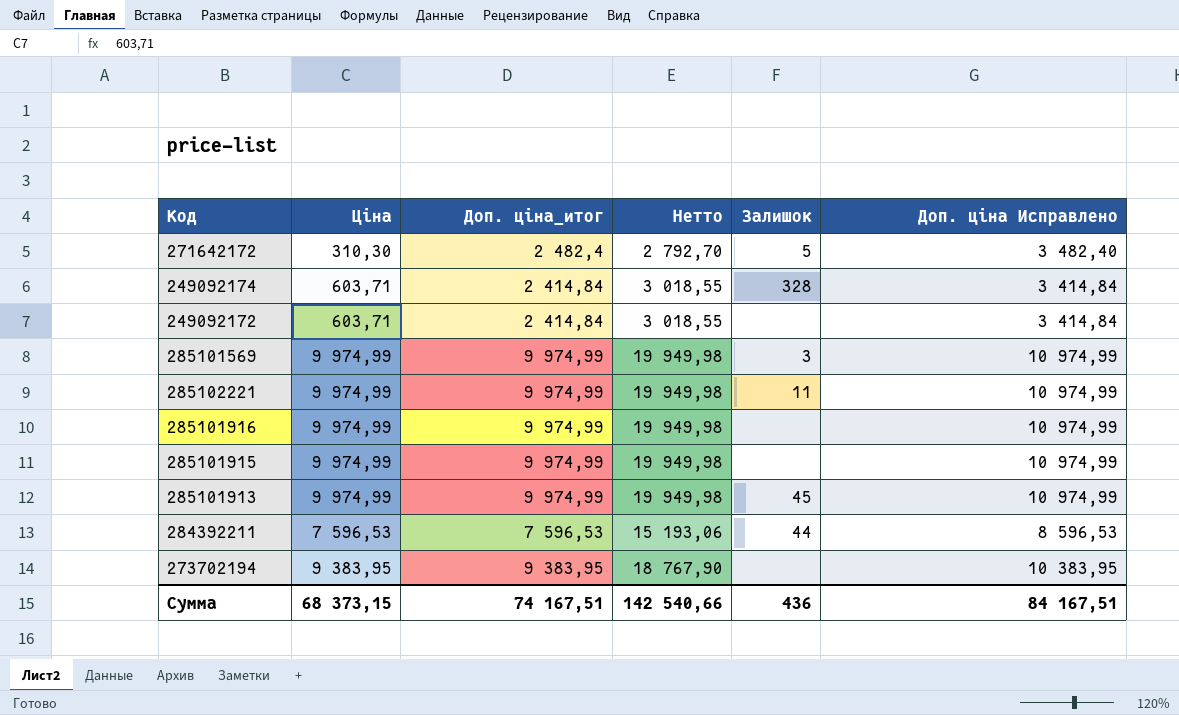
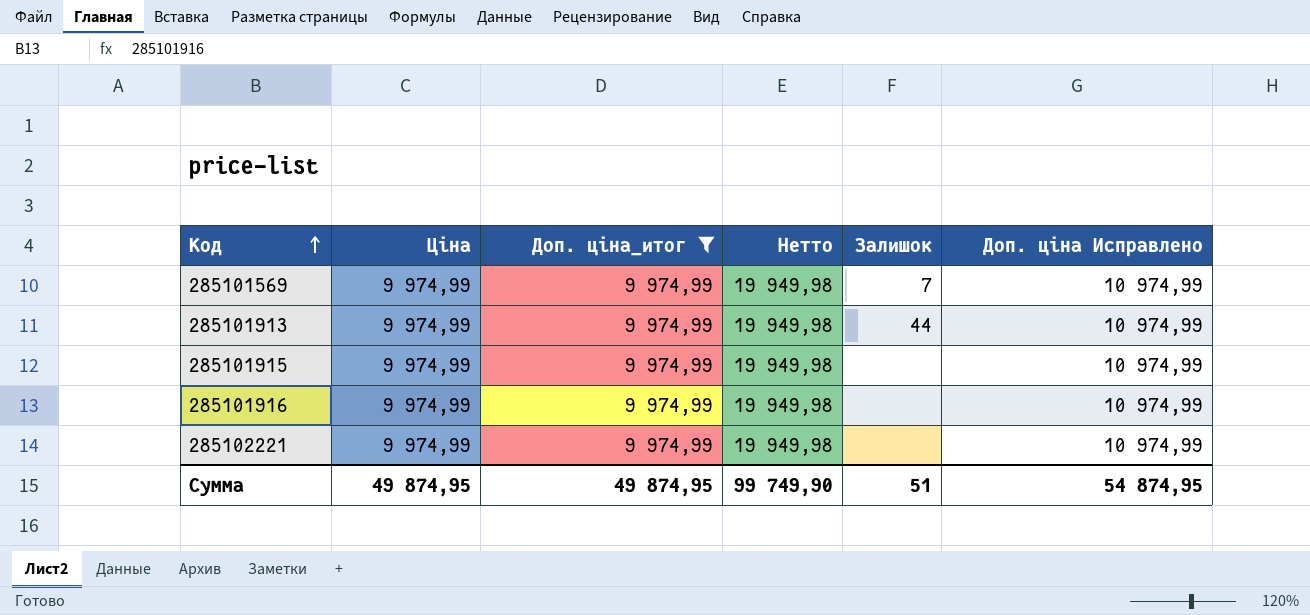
filter: none -> Доп. ціна_итог = 9 974,99
row order: none -> Код ascending
285101569 | Залишок: 3 -> 7
285101913 | Залишок: 45 -> 44
285102221 | Залишок: 11 -> none
Сумма | Ціна: 68 373,15 -> 49 874,95
Сумма | Доп. ціна_итог: 74 167,51 -> 49 874,95
Сумма | Нетто: 142 540,66 -> 99 749,90
Сумма | Залишок: 436 -> 51
Сумма | Доп. ціна Исправлено: 84 167,51 -> 54 874,95

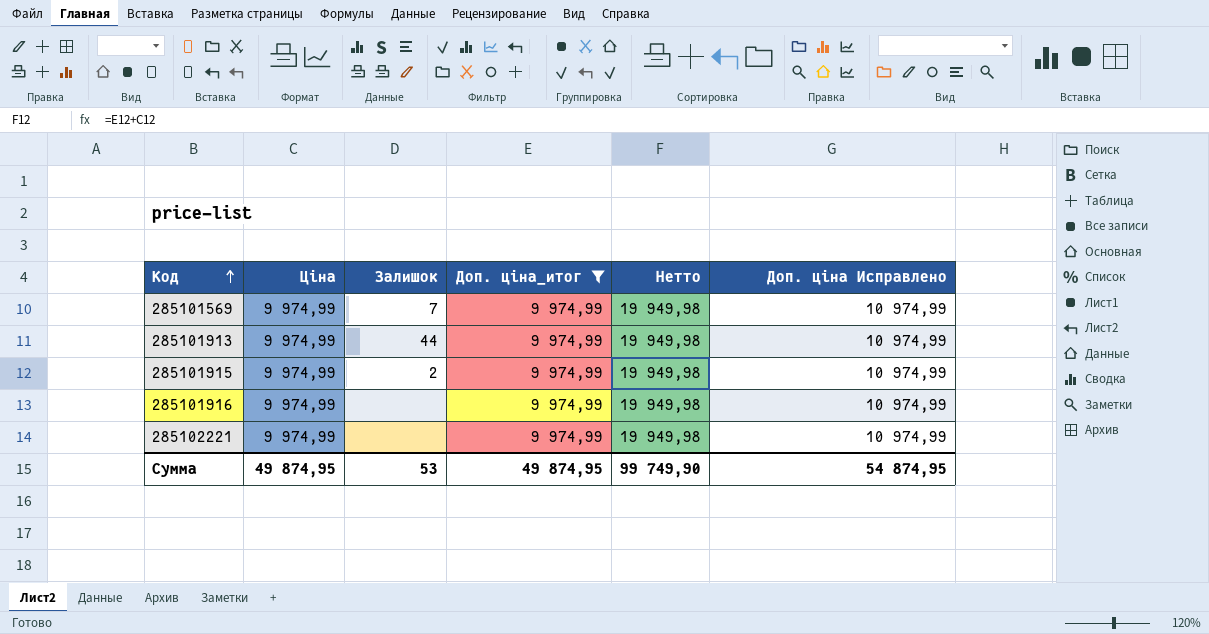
column Залишок | position: 5 -> 3
285101915 | Залишок: none -> 2
Сумма | Залишок: 51 -> 53

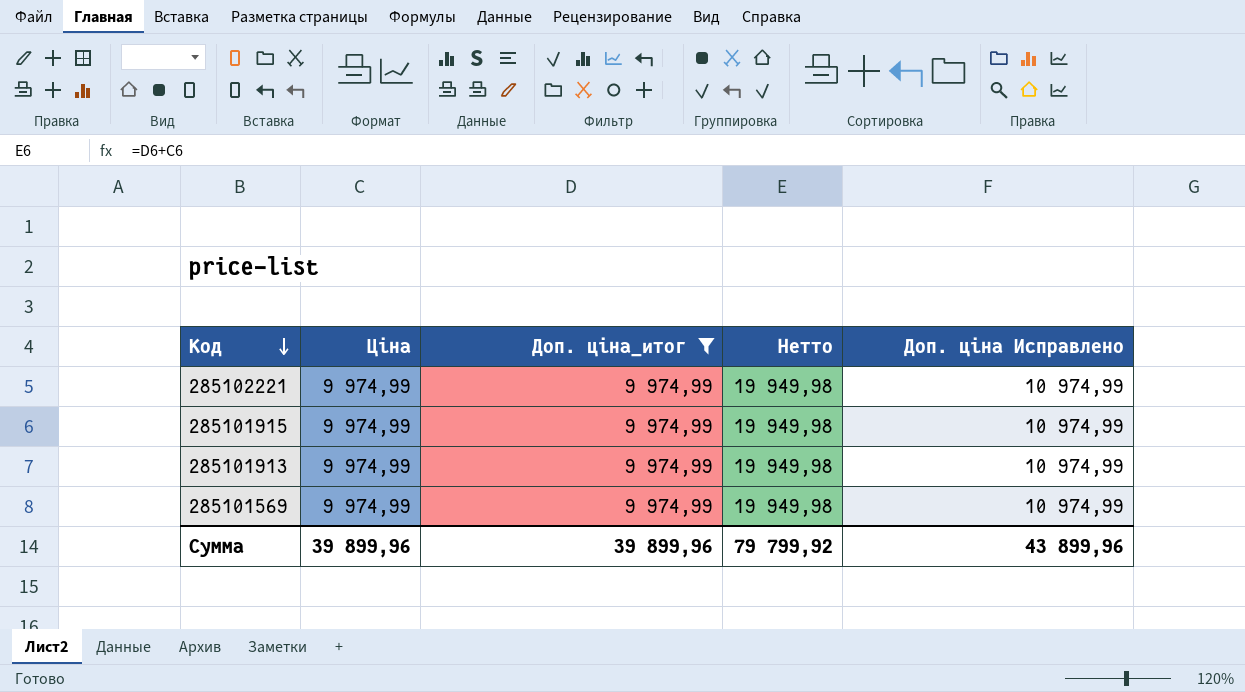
row order: Код ascending -> Код descending
column Залишок | position: 3 -> none
row 285101916: 9 974,99 | none | 9 974,99 | 19 949,98 | 10 974,99 -> none
Сумма | Ціна: 49 874,95 -> 39 899,96
Сумма | Доп. ціна_итог: 49 874,95 -> 39 899,96
Сумма | Нетто: 99 749,90 -> 79 799,92
Сумма | Доп. ціна Исправлено: 54 874,95 -> 43 899,96

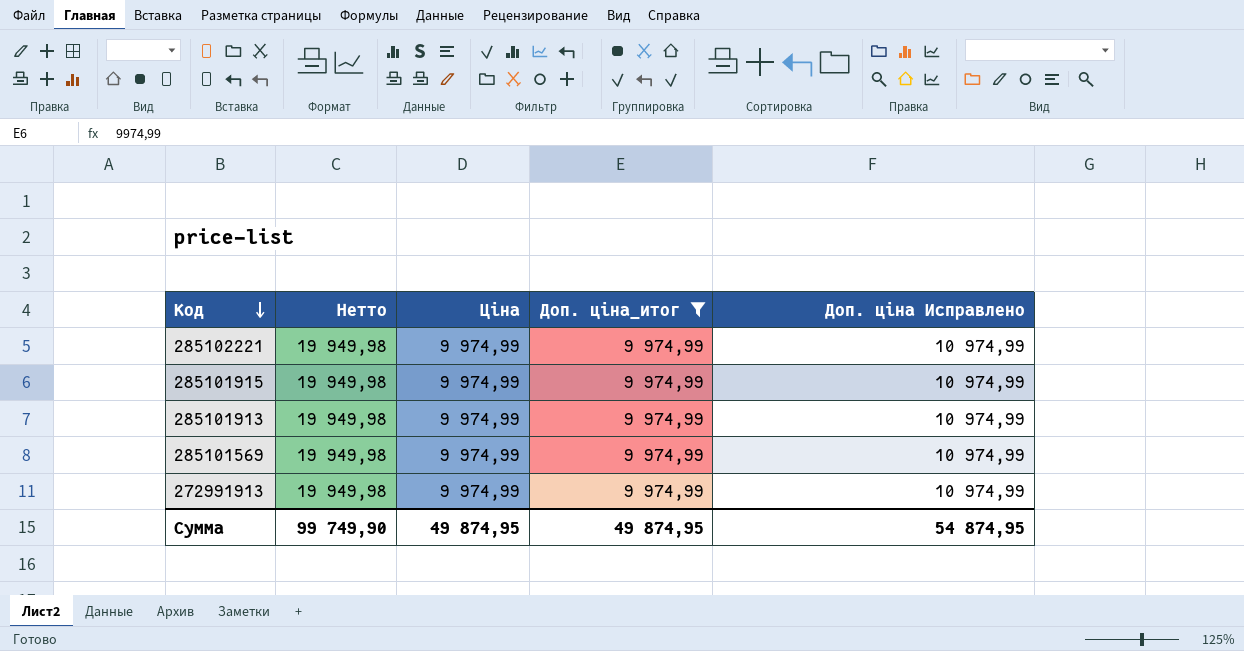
column Нетто | position: 4 -> 2
row 272991913: none -> 19 949,98 | 9 974,99 | 9 974,99 | 10 974,99
Сумма | Нетто: 79 799,92 -> 99 749,90
Сумма | Ціна: 39 899,96 -> 49 874,95
Сумма | Доп. ціна_итог: 39 899,96 -> 49 874,95
Сумма | Доп. ціна Исправлено: 43 899,96 -> 54 874,95

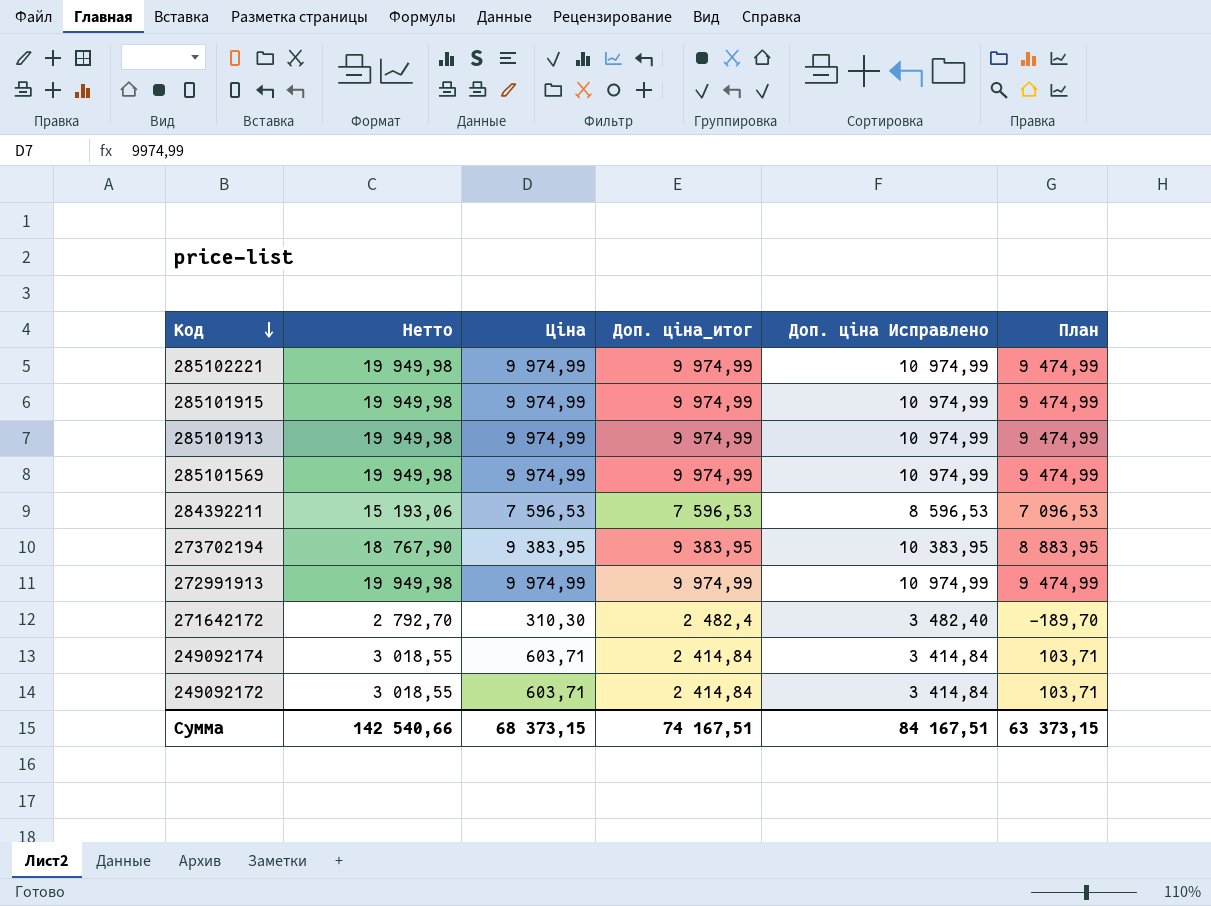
filter: Доп. ціна_итог = 9 974,99 -> none
column План | formula: none -> [Ціна] - 500
Сумма | Нетто: 99 749,90 -> 142 540,66
Сумма | Ціна: 49 874,95 -> 68 373,15
Сумма | Доп. ціна_итог: 49 874,95 -> 74 167,51
Сумма | Доп. ціна Исправлено: 54 874,95 -> 84 167,51

